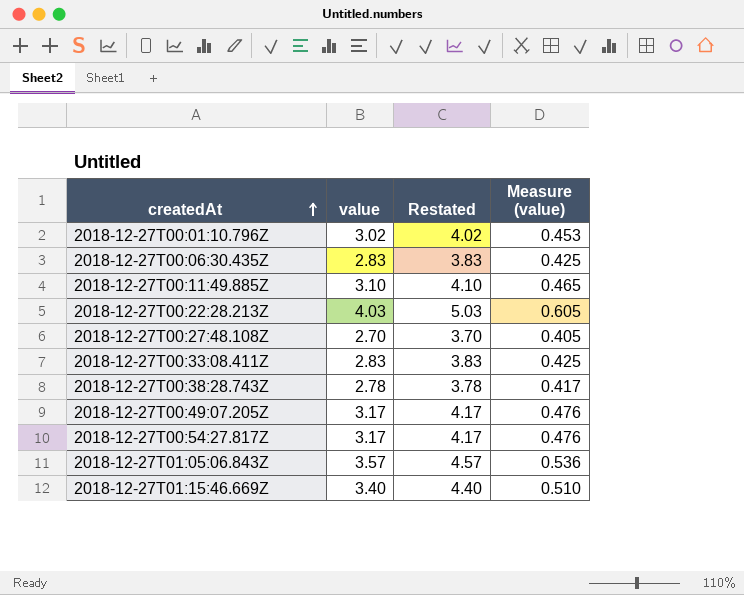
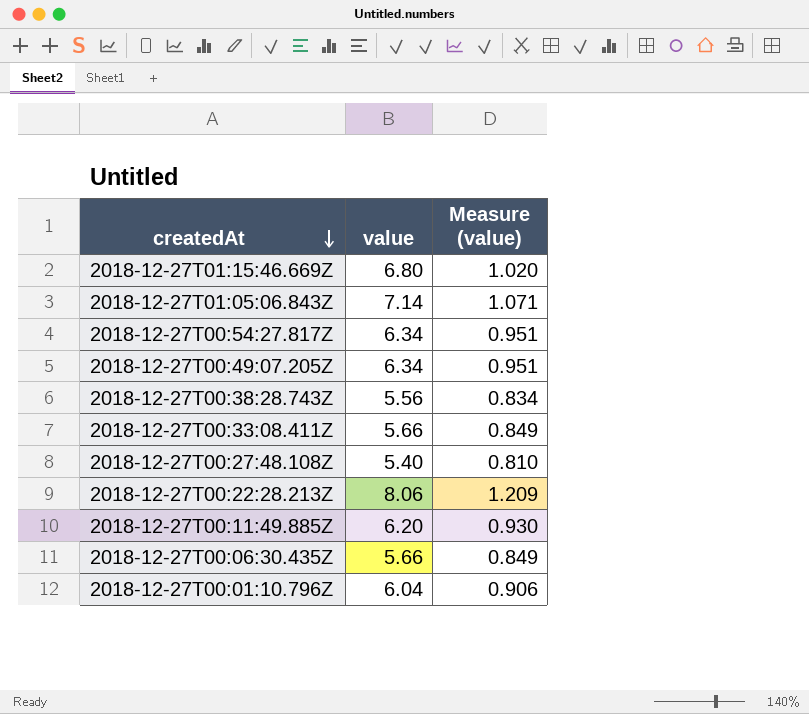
row order: createdAt ascending -> createdAt descending
column Restated | formula: [value] + 1 -> none
2018-12-27T01:15:46.669Z | value: 3.40 -> 6.80
2018-12-27T01:15:46.669Z | Measure (value): 0.510 -> 1.020
2018-12-27T01:05:06.843Z | value: 3.57 -> 7.14
2018-12-27T01:05:06.843Z | Measure (value): 0.536 -> 1.071
2018-12-27T00:54:27.817Z | value: 3.17 -> 6.34
2018-12-27T00:54:27.817Z | Measure (value): 0.476 -> 0.951
2018-12-27T00:49:07.205Z | value: 3.17 -> 6.34
2018-12-27T00:49:07.205Z | Measure (value): 0.476 -> 0.951
2018-12-27T00:38:28.743Z | value: 2.78 -> 5.56
2018-12-27T00:38:28.743Z | Measure (value): 0.417 -> 0.834
2018-12-27T00:33:08.411Z | value: 2.83 -> 5.66
2018-12-27T00:33:08.411Z | Measure (value): 0.425 -> 0.849
2018-12-27T00:27:48.108Z | value: 2.70 -> 5.40
2018-12-27T00:27:48.108Z | Measure (value): 0.405 -> 0.810
2018-12-27T00:22:28.213Z | value: 4.03 -> 8.06
2018-12-27T00:22:28.213Z | Measure (value): 0.605 -> 1.209
2018-12-27T00:11:49.885Z | value: 3.10 -> 6.20
2018-12-27T00:11:49.885Z | Measure (value): 0.465 -> 0.930
2018-12-27T00:06:30.435Z | value: 2.83 -> 5.66
2018-12-27T00:06:30.435Z | Measure (value): 0.425 -> 0.849
2018-12-27T00:01:10.796Z | value: 3.02 -> 6.04
2018-12-27T00:01:10.796Z | Measure (value): 0.453 -> 0.906

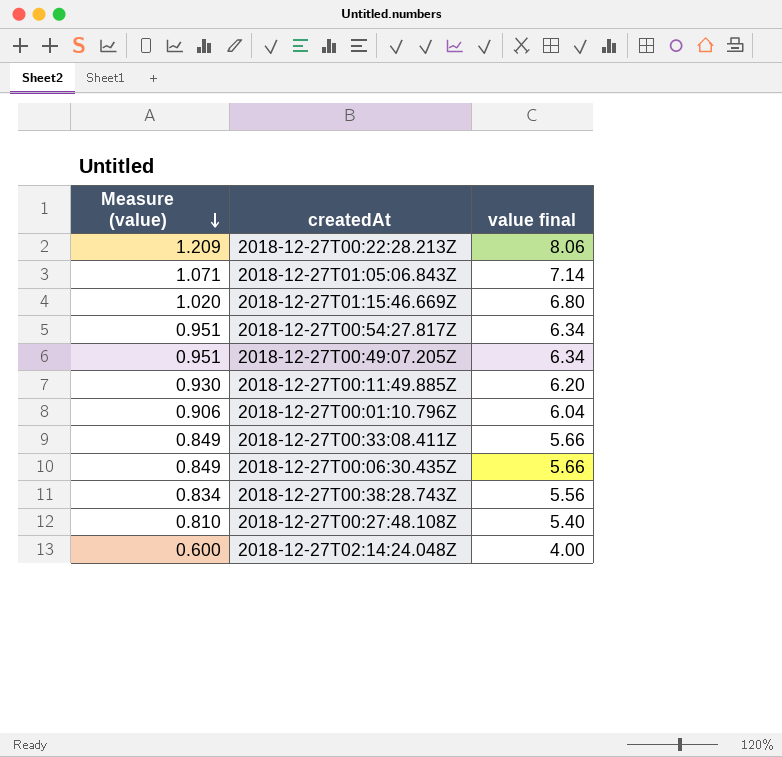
row order: createdAt descending -> Measure (value) descending
column Measure (value) | position: 3 -> 1
column name: value -> value final
row 2018-12-27T02:14:24.048Z: none -> 0.600 | 4.00

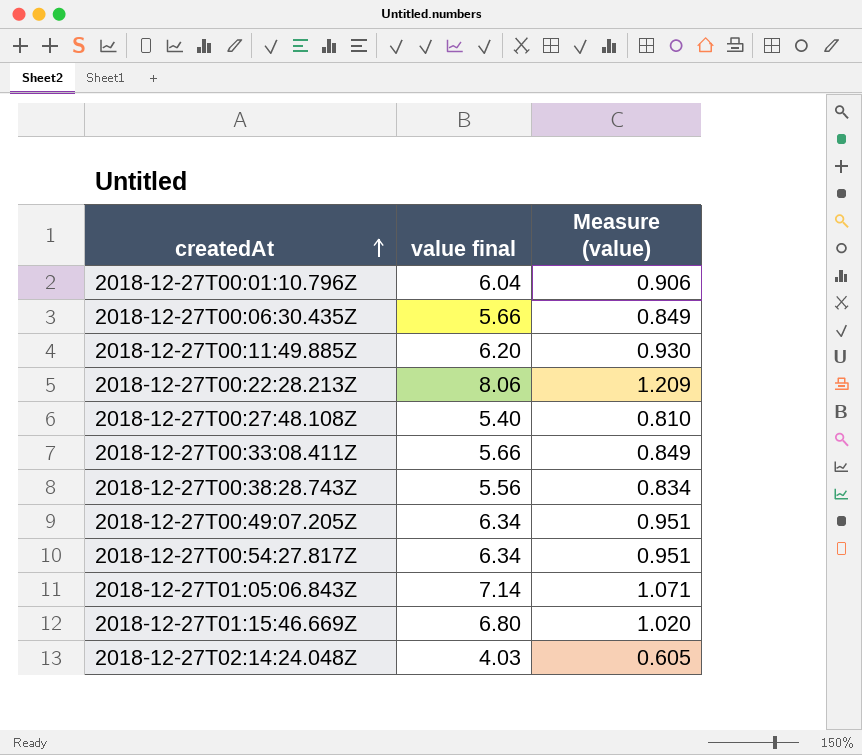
row order: Measure (value) descending -> createdAt ascending
column Measure (value) | position: 1 -> 3
2018-12-27T02:14:24.048Z | value final: 4.00 -> 4.03
2018-12-27T02:14:24.048Z | Measure (value): 0.600 -> 0.605

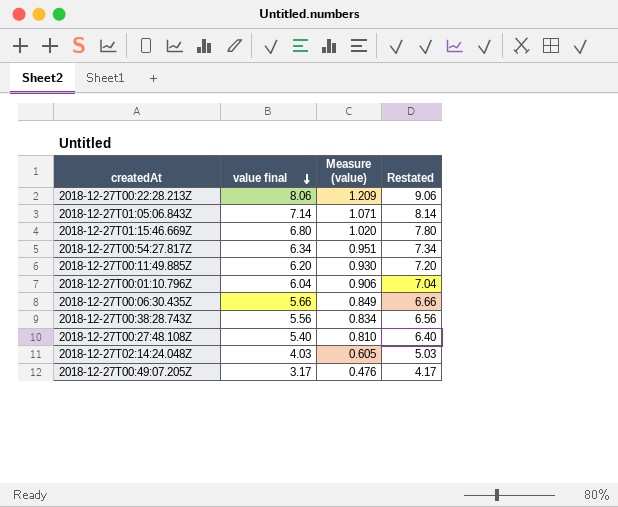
row order: createdAt ascending -> value final descending
column Restated | formula: none -> [value final] + 1
row 2018-12-27T00:33:08.411Z: 5.66 | 0.849 -> none
2018-12-27T00:49:07.205Z | value final: 6.34 -> 3.17
2018-12-27T00:49:07.205Z | Measure (value): 0.951 -> 0.476

